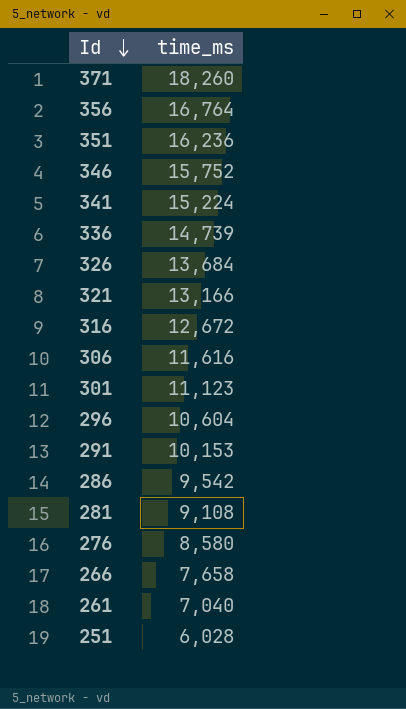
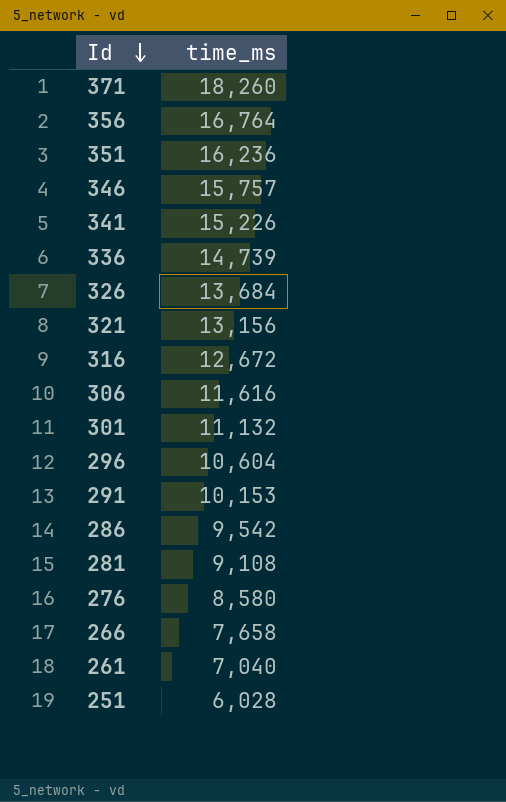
346 | time_ms: 15,752 -> 15,757
341 | time_ms: 15,224 -> 15,226
321 | time_ms: 13,166 -> 13,156
301 | time_ms: 11,123 -> 11,132

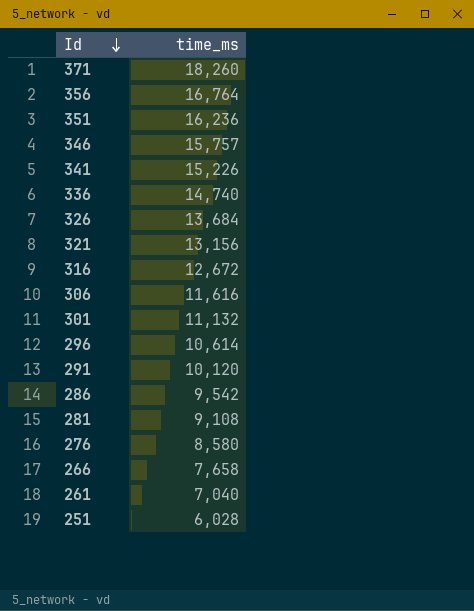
336 | time_ms: 14,739 -> 14,740
296 | time_ms: 10,604 -> 10,614
291 | time_ms: 10,153 -> 10,120

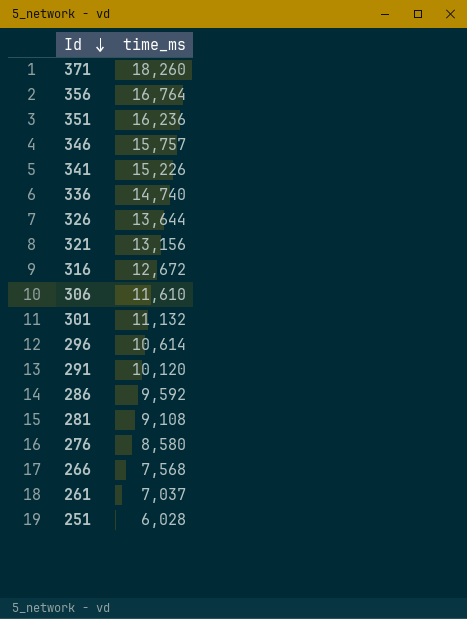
326 | time_ms: 13,684 -> 13,644
306 | time_ms: 11,616 -> 11,610
286 | time_ms: 9,542 -> 9,592
266 | time_ms: 7,658 -> 7,568
261 | time_ms: 7,040 -> 7,037

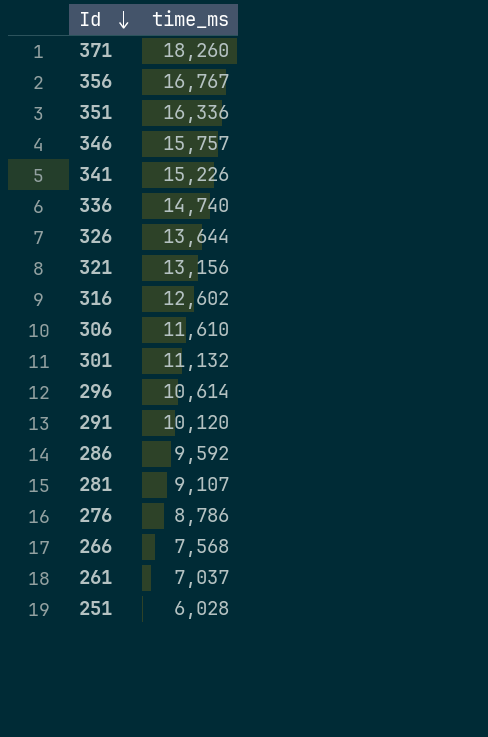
356 | time_ms: 16,764 -> 16,767
351 | time_ms: 16,236 -> 16,336
316 | time_ms: 12,672 -> 12,602
281 | time_ms: 9,108 -> 9,107
276 | time_ms: 8,580 -> 8,786

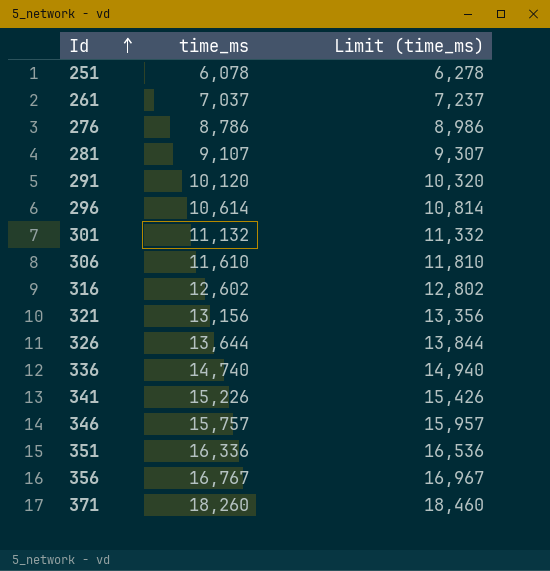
row order: Id descending -> Id ascending
column Limit (time_ms) | formula: none -> [time_ms] + 200
row 286: 9,592 -> none
row 266: 7,568 -> none
251 | time_ms: 6,028 -> 6,078

